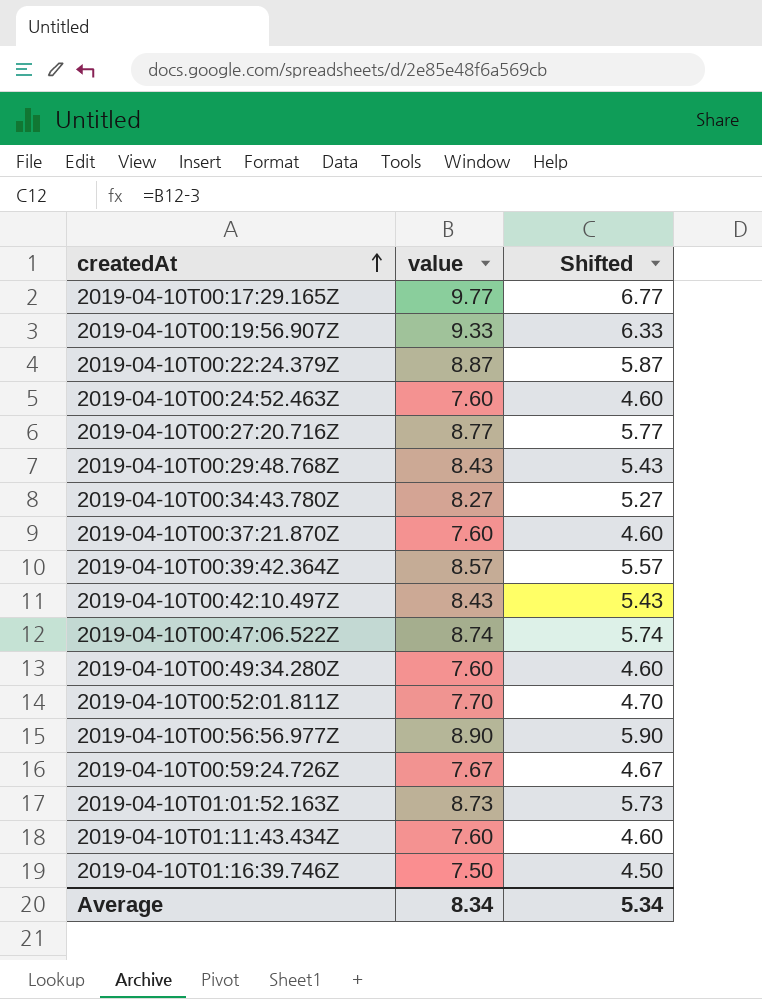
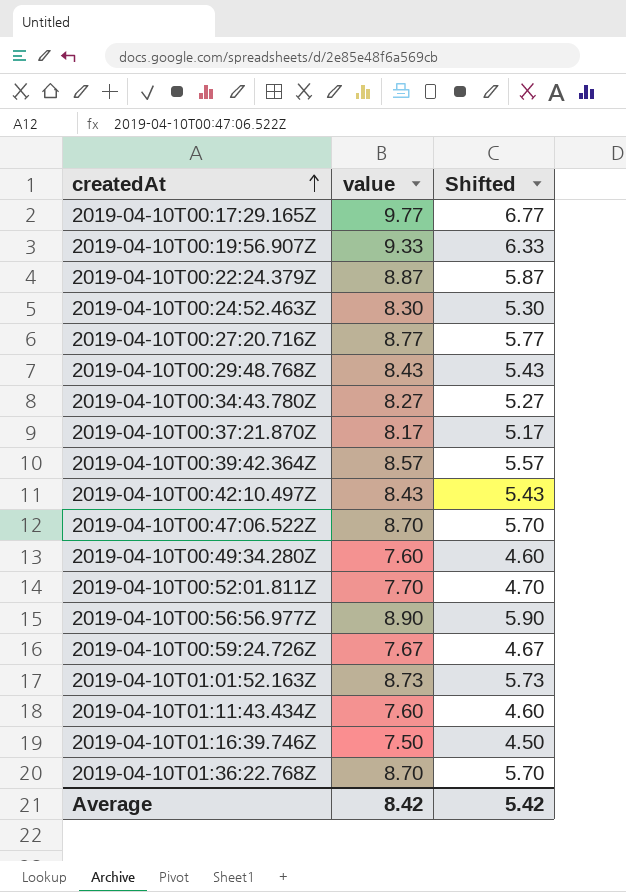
2019-04-10T00:24:52.463Z | value: 7.60 -> 8.30
2019-04-10T00:24:52.463Z | Shifted: 4.60 -> 5.30
2019-04-10T00:37:21.870Z | value: 7.60 -> 8.17
2019-04-10T00:37:21.870Z | Shifted: 4.60 -> 5.17
2019-04-10T00:47:06.522Z | value: 8.74 -> 8.70
2019-04-10T00:47:06.522Z | Shifted: 5.74 -> 5.70
row 2019-04-10T01:36:22.768Z: none -> 8.70 | 5.70
Average | value: 8.34 -> 8.42
Average | Shifted: 5.34 -> 5.42

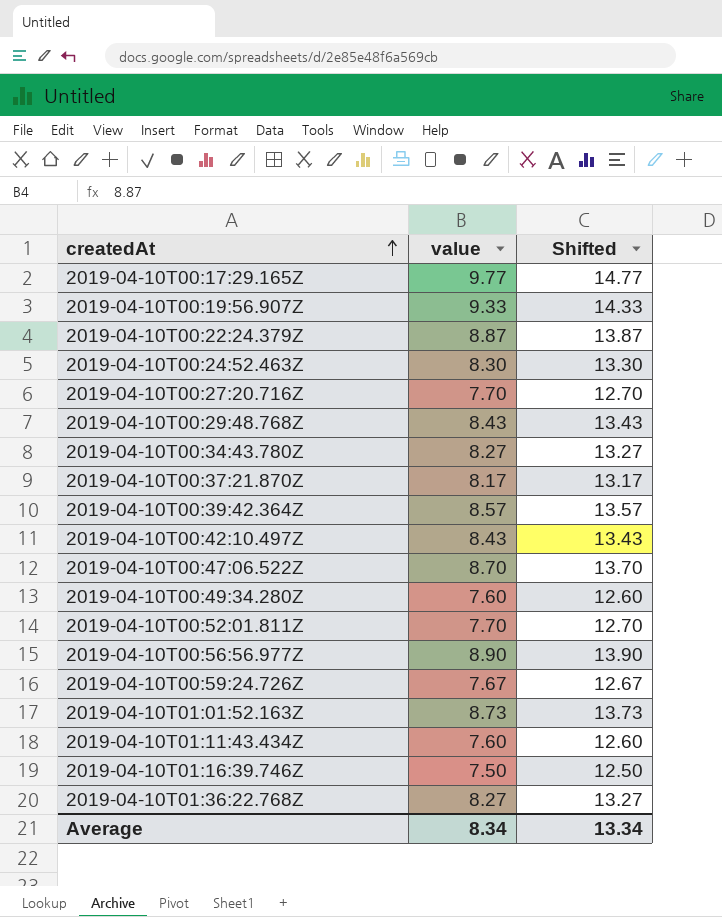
column Shifted | formula: [value] - 3 -> [value] + 5
2019-04-10T00:27:20.716Z | value: 8.77 -> 7.70
2019-04-10T01:36:22.768Z | value: 8.70 -> 8.27
Average | value: 8.42 -> 8.34
Average | Shifted: 5.42 -> 13.34

